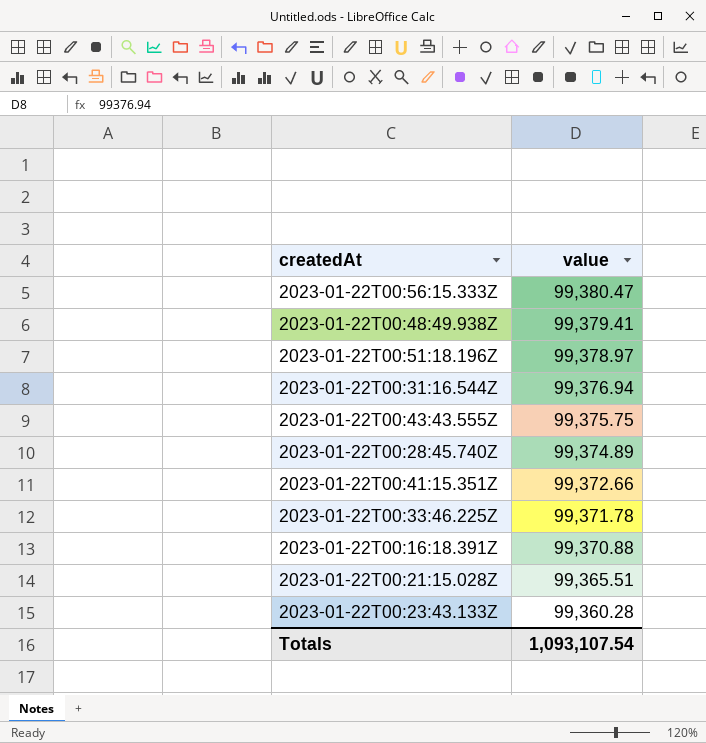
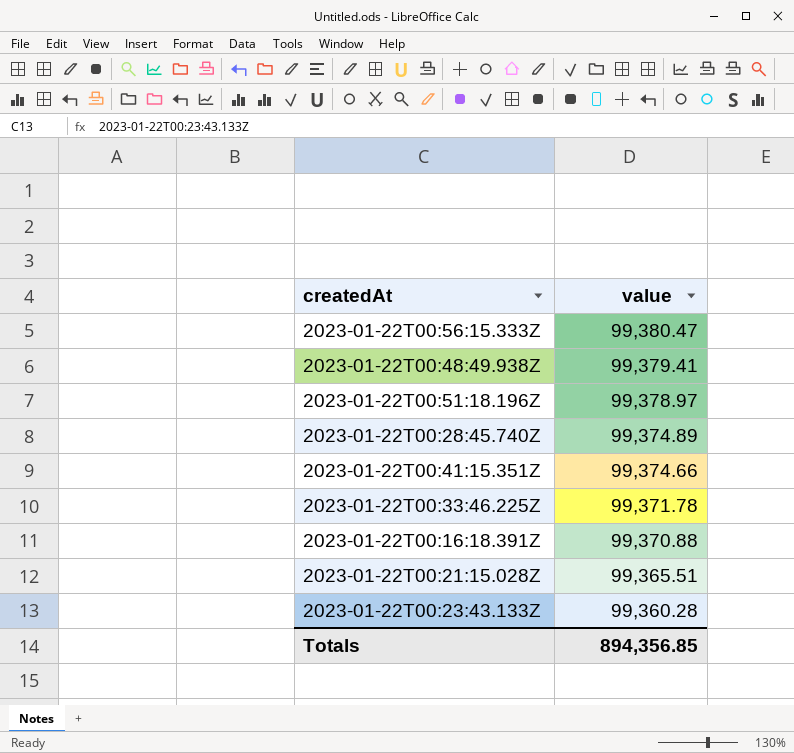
row 2023-01-22T00:31:16.544Z: 99,376.94 -> none
row 2023-01-22T00:43:43.555Z: 99,375.75 -> none
2023-01-22T00:41:15.351Z | value: 99,372.66 -> 99,374.66
Totals | value: 1,093,107.54 -> 894,356.85

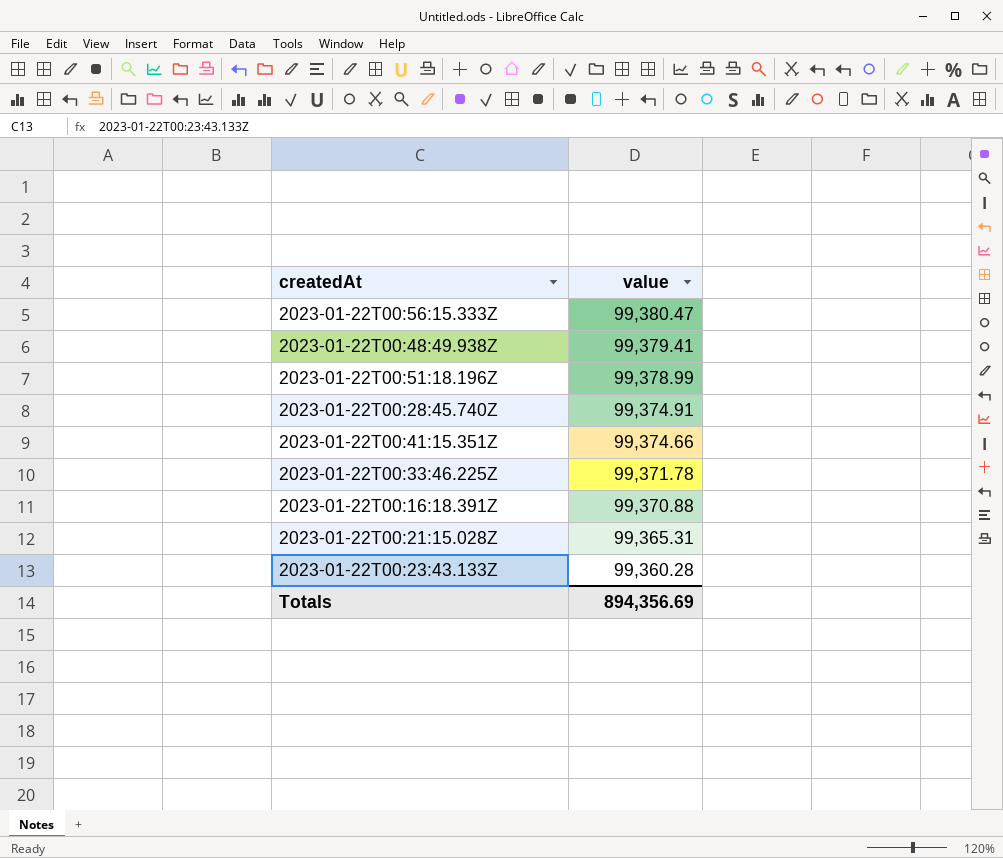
2023-01-22T00:51:18.196Z | value: 99,378.97 -> 99,378.99
2023-01-22T00:28:45.740Z | value: 99,374.89 -> 99,374.91
2023-01-22T00:21:15.028Z | value: 99,365.51 -> 99,365.31
Totals | value: 894,356.85 -> 894,356.69

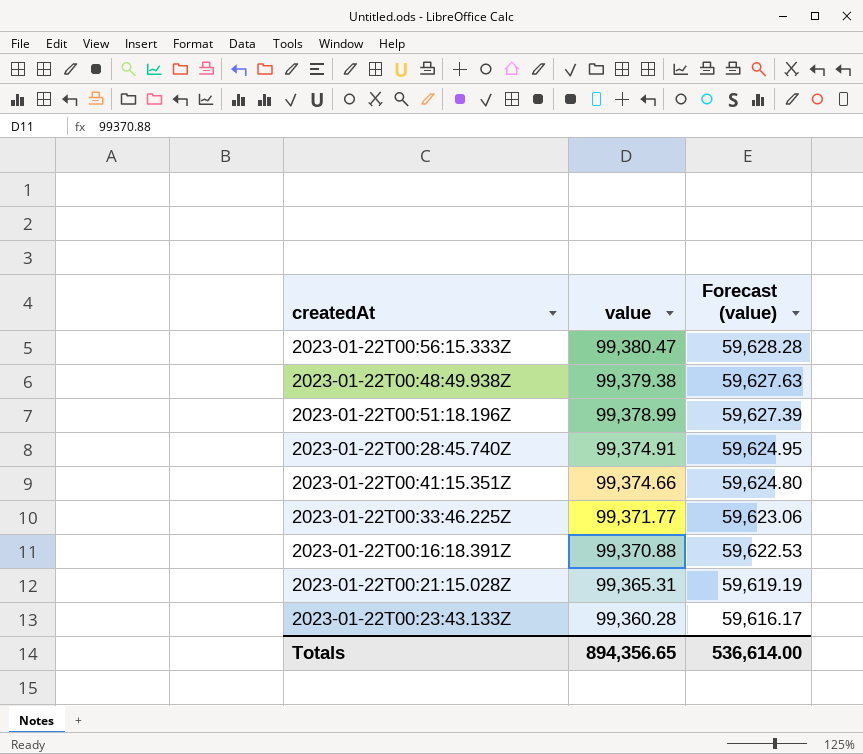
column Forecast (value) | formula: none -> [value] * 0.6
2023-01-22T00:48:49.938Z | value: 99,379.41 -> 99,379.38
2023-01-22T00:33:46.225Z | value: 99,371.78 -> 99,371.77
Totals | value: 894,356.69 -> 894,356.65

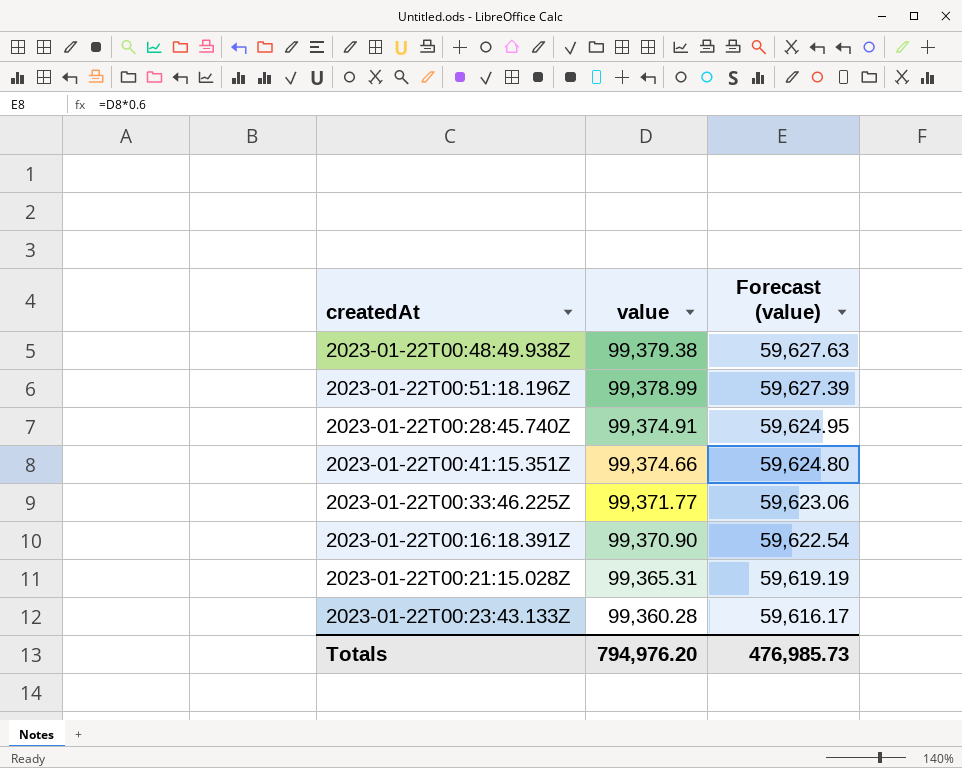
row 2023-01-22T00:56:15.333Z: 99,380.47 | 59,628.28 -> none
2023-01-22T00:16:18.391Z | value: 99,370.88 -> 99,370.90
2023-01-22T00:16:18.391Z | Forecast (value): 59,622.53 -> 59,622.54
Totals | value: 894,356.65 -> 794,976.20
Totals | Forecast (value): 536,614.00 -> 476,985.73

